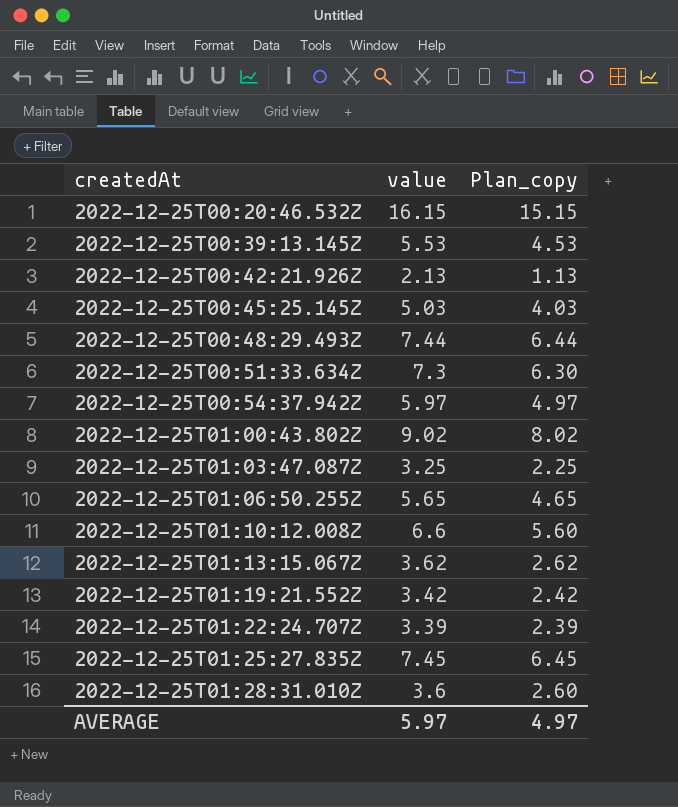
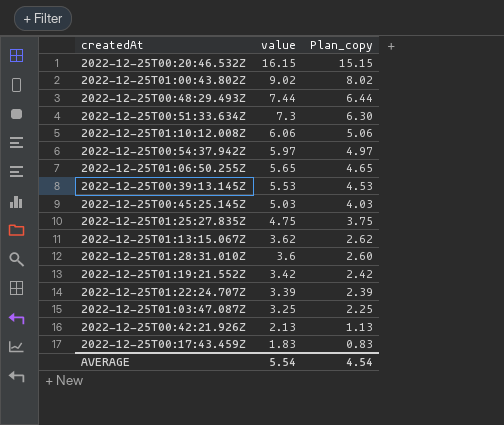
row order: createdAt ascending -> value descending
2022-12-25T01:10:12.008Z | value: 6.6 -> 6.06
2022-12-25T01:10:12.008Z | Plan_copy: 5.60 -> 5.06
2022-12-25T01:25:27.835Z | value: 7.45 -> 4.75
2022-12-25T01:25:27.835Z | Plan_copy: 6.45 -> 3.75
row 2022-12-25T00:17:43.459Z: none -> 1.83 | 0.83
AVERAGE | value: 5.97 -> 5.54
AVERAGE | Plan_copy: 4.97 -> 4.54

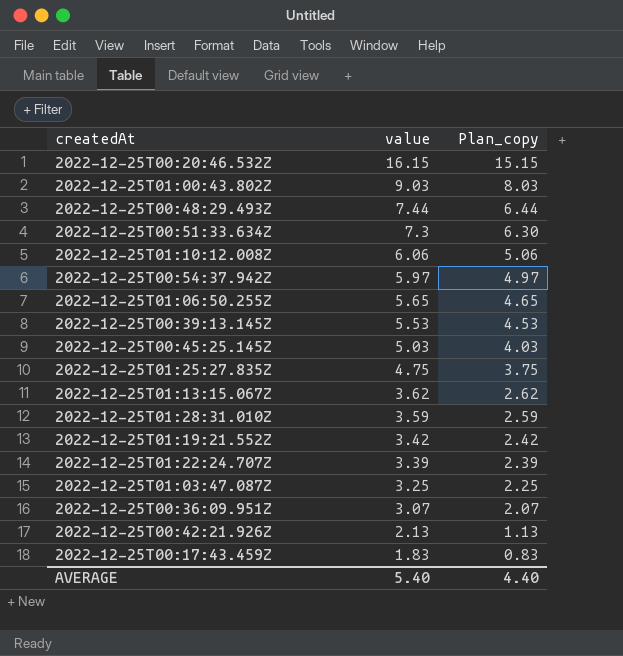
2022-12-25T01:00:43.802Z | value: 9.02 -> 9.03
2022-12-25T01:00:43.802Z | Plan_copy: 8.02 -> 8.03
2022-12-25T01:28:31.010Z | value: 3.6 -> 3.59
2022-12-25T01:28:31.010Z | Plan_copy: 2.60 -> 2.59
row 2022-12-25T00:36:09.951Z: none -> 3.07 | 2.07
AVERAGE | value: 5.54 -> 5.40
AVERAGE | Plan_copy: 4.54 -> 4.40

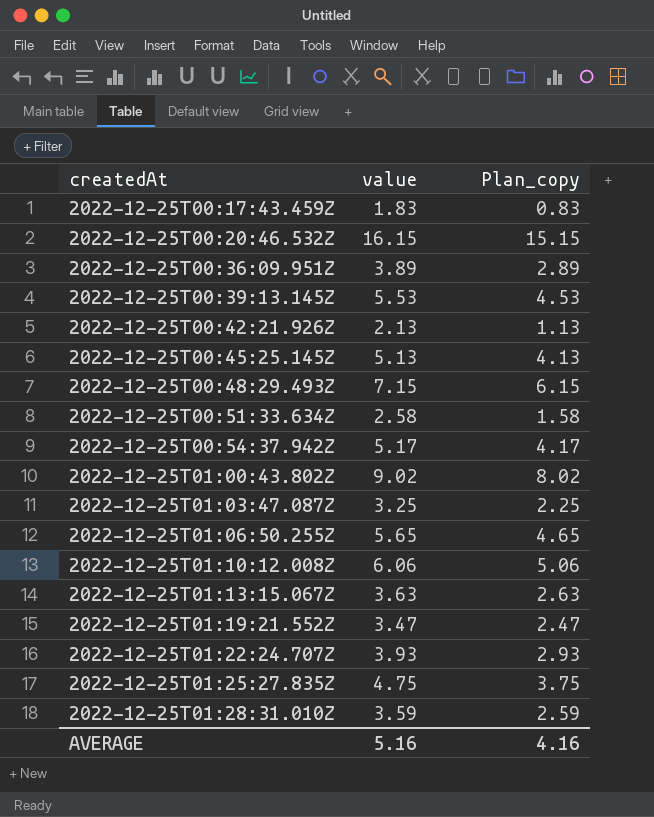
row order: value descending -> createdAt ascending
2022-12-25T00:36:09.951Z | value: 3.07 -> 3.89
2022-12-25T00:36:09.951Z | Plan_copy: 2.07 -> 2.89
2022-12-25T00:45:25.145Z | value: 5.03 -> 5.13
2022-12-25T00:45:25.145Z | Plan_copy: 4.03 -> 4.13
2022-12-25T00:48:29.493Z | value: 7.44 -> 7.15
2022-12-25T00:48:29.493Z | Plan_copy: 6.44 -> 6.15
2022-12-25T00:51:33.634Z | value: 7.3 -> 2.58
2022-12-25T00:51:33.634Z | Plan_copy: 6.30 -> 1.58
2022-12-25T00:54:37.942Z | value: 5.97 -> 5.17
2022-12-25T00:54:37.942Z | Plan_copy: 4.97 -> 4.17
2022-12-25T01:00:43.802Z | value: 9.03 -> 9.02
2022-12-25T01:00:43.802Z | Plan_copy: 8.03 -> 8.02
2022-12-25T01:13:15.067Z | value: 3.62 -> 3.63
2022-12-25T01:13:15.067Z | Plan_copy: 2.62 -> 2.63
2022-12-25T01:19:21.552Z | value: 3.42 -> 3.47
2022-12-25T01:19:21.552Z | Plan_copy: 2.42 -> 2.47
2022-12-25T01:22:24.707Z | value: 3.39 -> 3.93
2022-12-25T01:22:24.707Z | Plan_copy: 2.39 -> 2.93
AVERAGE | value: 5.40 -> 5.16
AVERAGE | Plan_copy: 4.40 -> 4.16

